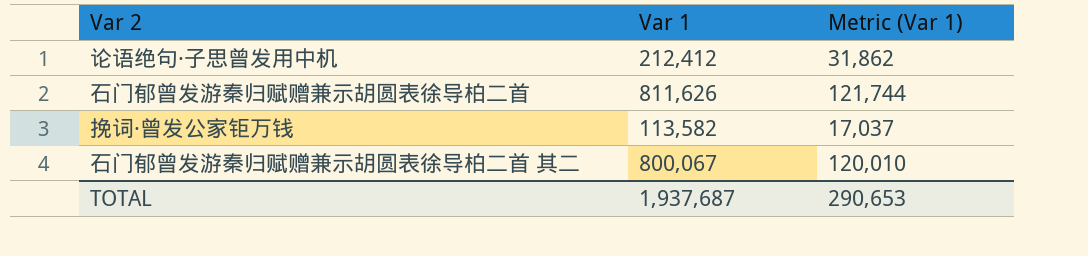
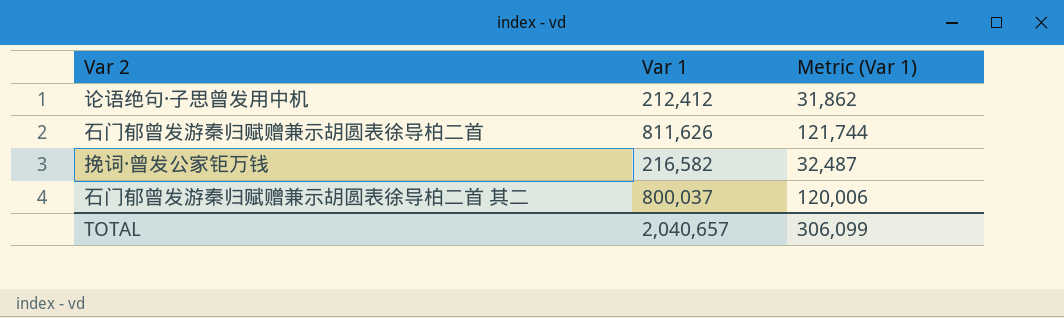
挽词·曾发公家钜万钱 | Var 1: 113,582 -> 216,582
挽词·曾发公家钜万钱 | Metric (Var 1): 17,037 -> 32,487
石门郁曾发游秦归赋赠兼示胡圆表徐导柏二首 其二 | Var 1: 800,067 -> 800,037
石门郁曾发游秦归赋赠兼示胡圆表徐导柏二首 其二 | Metric (Var 1): 120,010 -> 120,006
TOTAL | Var 1: 1,937,687 -> 2,040,657
TOTAL | Metric (Var 1): 290,653 -> 306,099

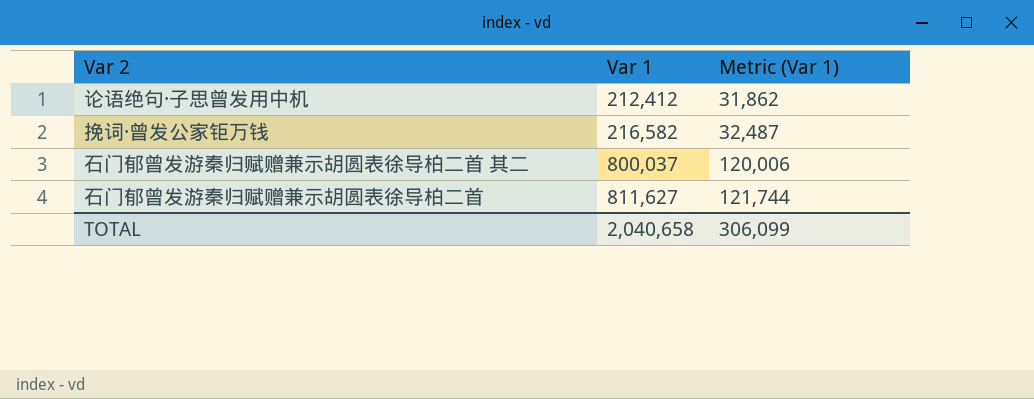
row order: none -> Var 1 ascending
石门郁曾发游秦归赋赠兼示胡圆表徐导柏二首 | Var 1: 811,626 -> 811,627
TOTAL | Var 1: 2,040,657 -> 2,040,658

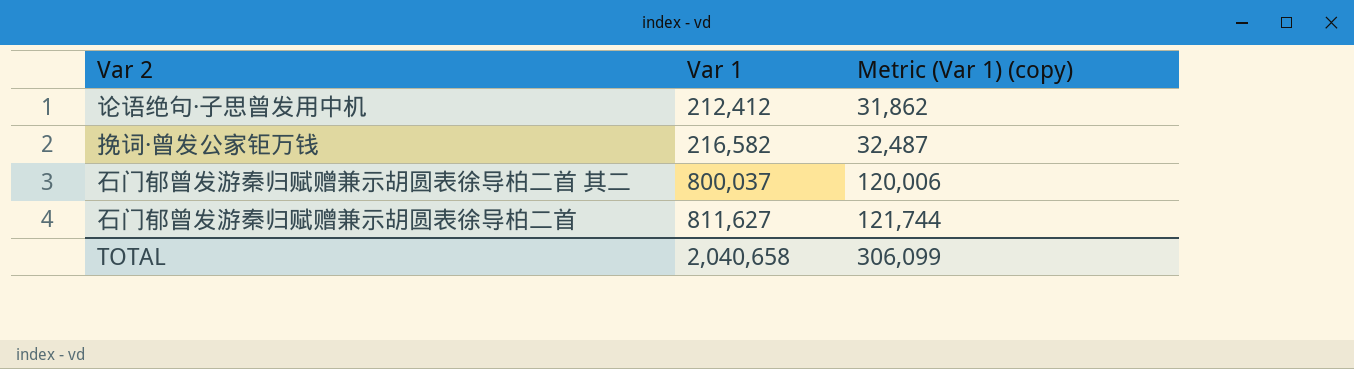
column name: Metric (Var 1) -> Metric (Var 1) (copy)

